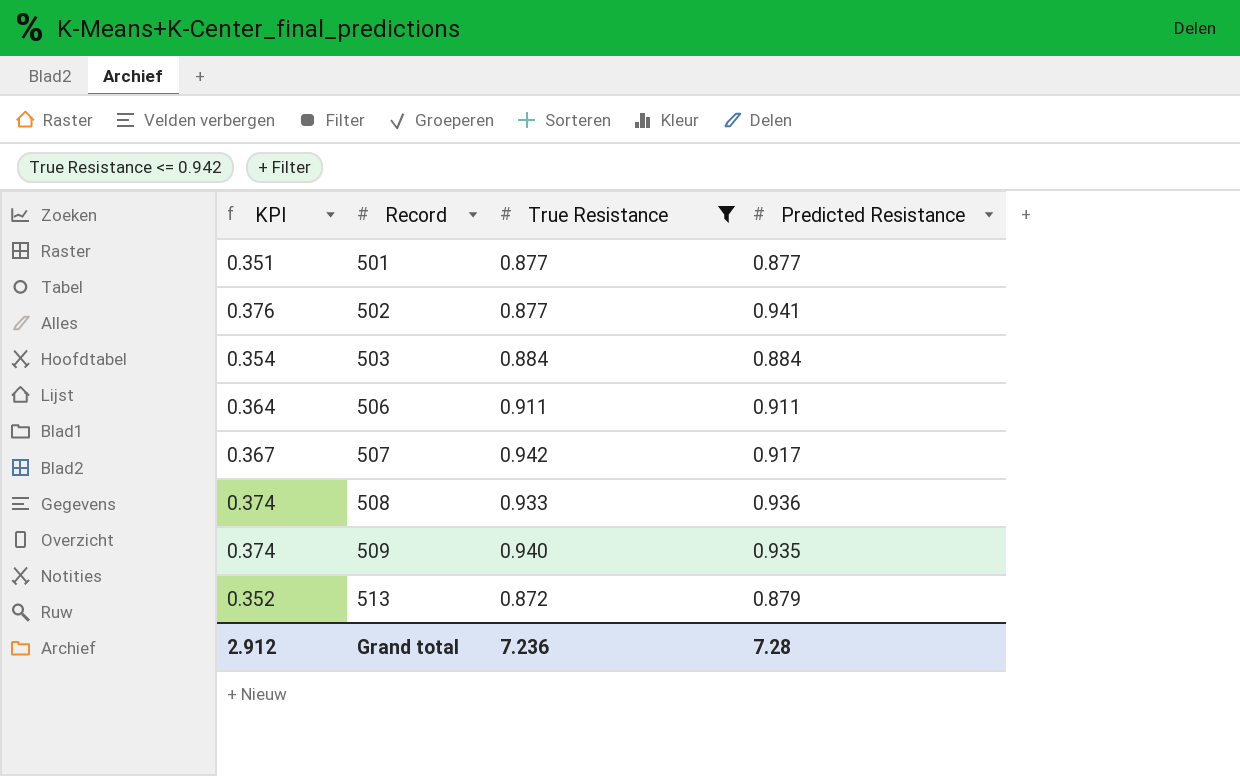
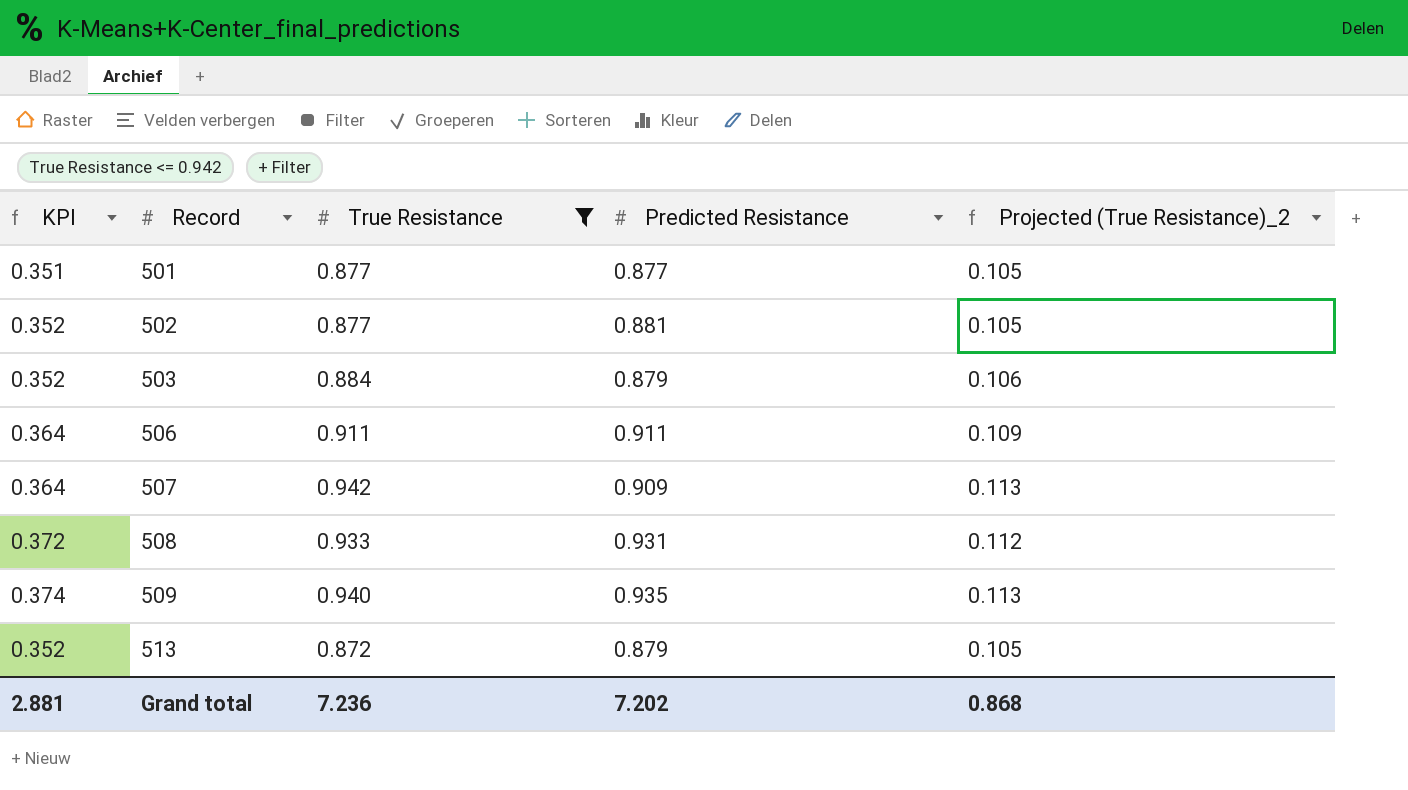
column Projected (True Resistance)_2 | formula: none -> [True Resistance] * 0.12
502 | KPI: 0.376 -> 0.352
502 | Predicted Resistance: 0.941 -> 0.881
503 | KPI: 0.354 -> 0.352
503 | Predicted Resistance: 0.884 -> 0.879
507 | KPI: 0.367 -> 0.364
507 | Predicted Resistance: 0.917 -> 0.909
508 | KPI: 0.374 -> 0.372
508 | Predicted Resistance: 0.936 -> 0.931
Grand total | KPI: 2.912 -> 2.881
Grand total | Predicted Resistance: 7.28 -> 7.202

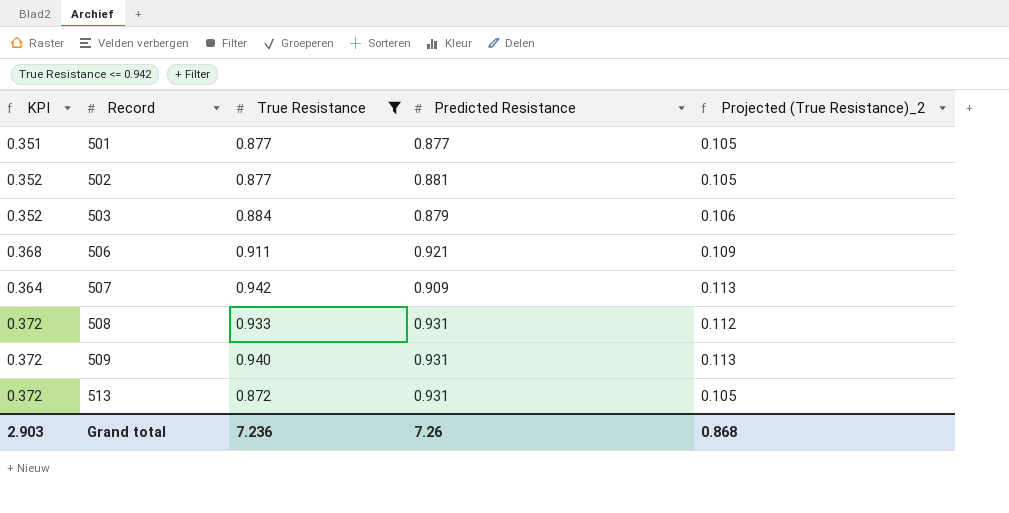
506 | KPI: 0.364 -> 0.368
506 | Predicted Resistance: 0.911 -> 0.921
509 | KPI: 0.374 -> 0.372
509 | Predicted Resistance: 0.935 -> 0.931
513 | KPI: 0.352 -> 0.372
513 | Predicted Resistance: 0.879 -> 0.931
Grand total | KPI: 2.881 -> 2.903
Grand total | Predicted Resistance: 7.202 -> 7.26

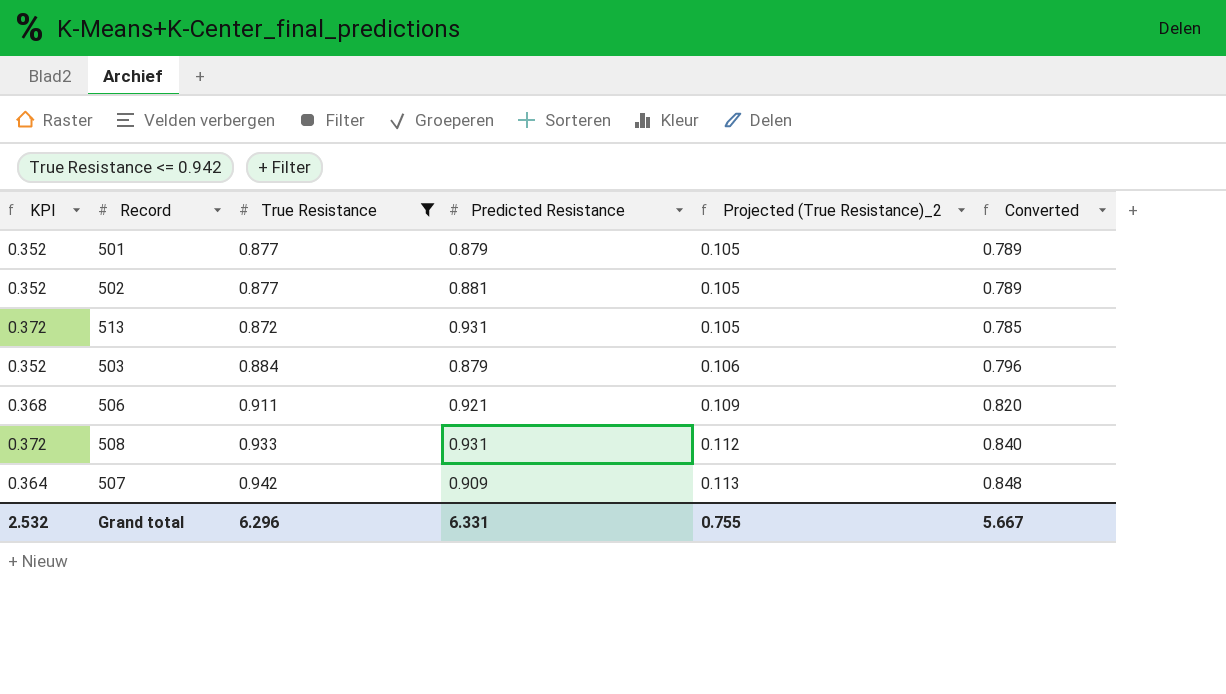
row order: Record ascending -> Projected (True Resistance)_2 ascending
column Converted | formula: none -> [True Resistance] * 0.9
row 509: 0.372 | 0.940 | 0.931 | 0.113 -> none
501 | KPI: 0.351 -> 0.352
501 | Predicted Resistance: 0.877 -> 0.879
Grand total | KPI: 2.903 -> 2.532
Grand total | True Resistance: 7.236 -> 6.296
Grand total | Predicted Resistance: 7.26 -> 6.331
Grand total | Projected (True Resistance)_2: 0.868 -> 0.755

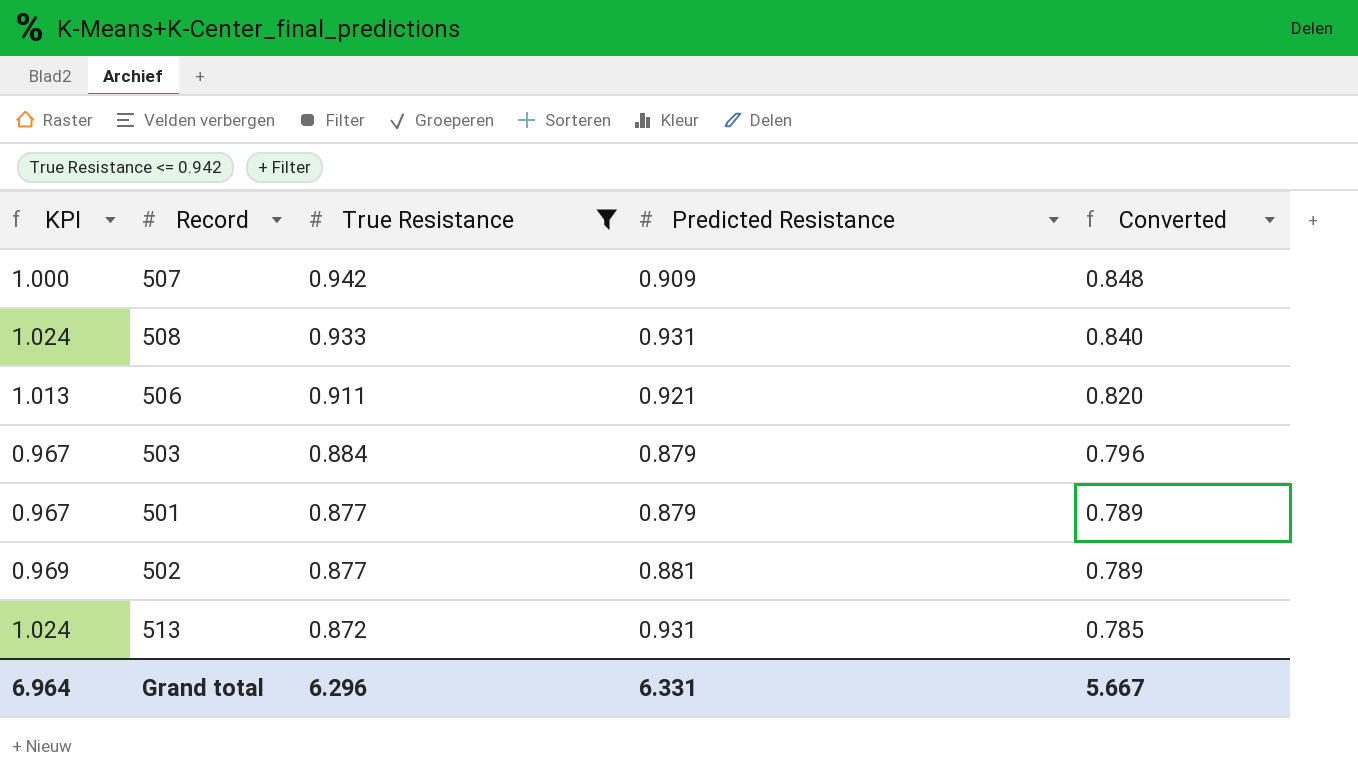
row order: Projected (True Resistance)_2 ascending -> True Resistance descending
column Projected (True Resistance)_2 | formula: [True Resistance] * 0.12 -> none
column KPI | formula: [Predicted Resistance] * 0.4 -> [Predicted Resistance] * 1.1
Grand total | KPI: 2.532 -> 6.964

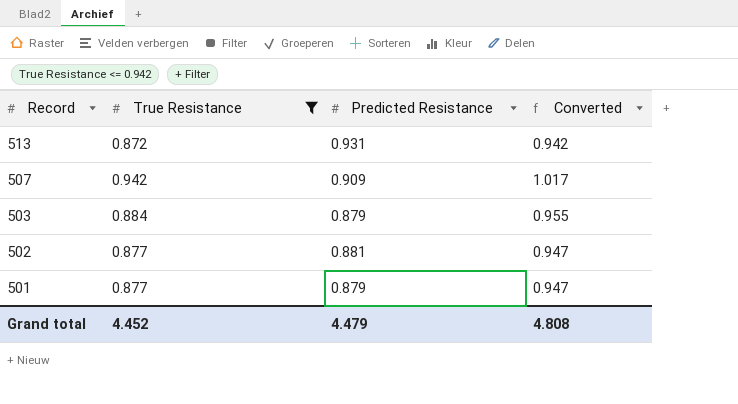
row order: True Resistance descending -> Record descending
column KPI | formula: [Predicted Resistance] * 1.1 -> none
column Converted | formula: [True Resistance] * 0.9 -> [True Resistance] * 1.08
row 508: 1.024 | 0.933 | 0.931 | 0.840 -> none
row 506: 1.013 | 0.911 | 0.921 | 0.820 -> none
Grand total | True Resistance: 6.296 -> 4.452
Grand total | Predicted Resistance: 6.331 -> 4.479
Grand total | Converted: 5.667 -> 4.808

